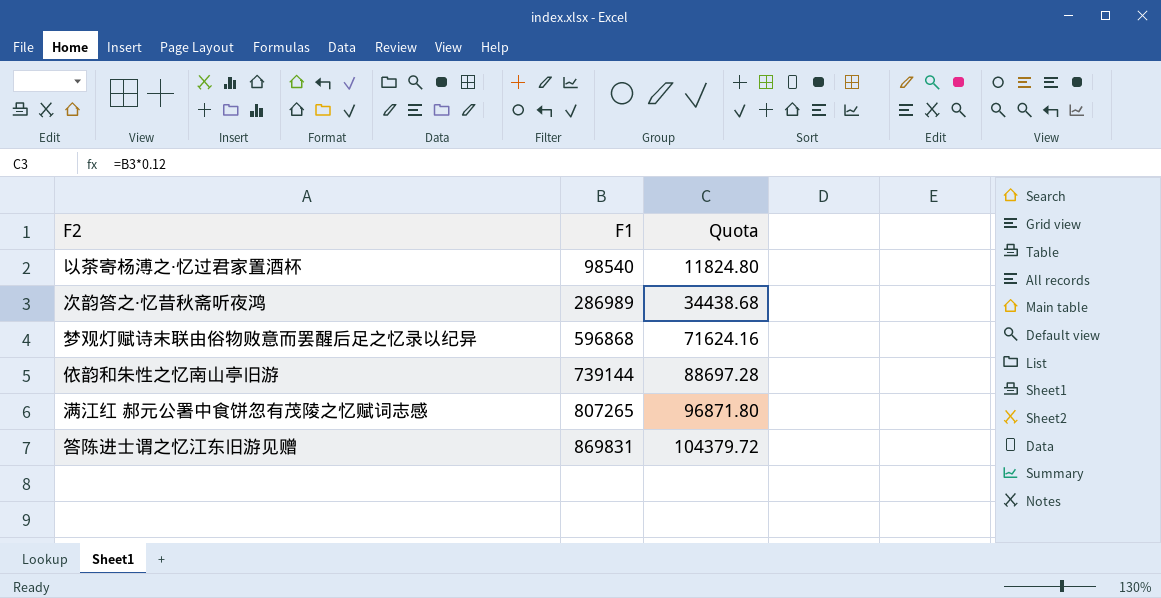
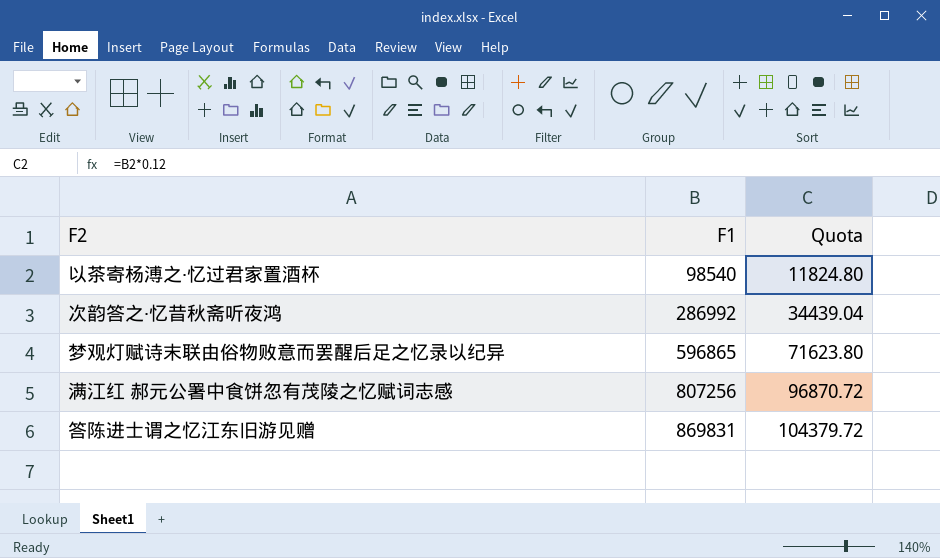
row 依韵和朱性之忆南山亭旧游: 739144 | 88697.28 -> none
次韵答之·忆昔秋斋听夜鸿 | F1: 286989 -> 286992
次韵答之·忆昔秋斋听夜鸿 | Quota: 34438.68 -> 34439.04
梦观灯赋诗末联由俗物败意而罢醒后足之忆录以纪异 | F1: 596868 -> 596865
梦观灯赋诗末联由俗物败意而罢醒后足之忆录以纪异 | Quota: 71624.16 -> 71623.80
满江红 郝元公署中食饼忽有茂陵之忆赋词志感 | F1: 807265 -> 807256
满江红 郝元公署中食饼忽有茂陵之忆赋词志感 | Quota: 96871.80 -> 96870.72

